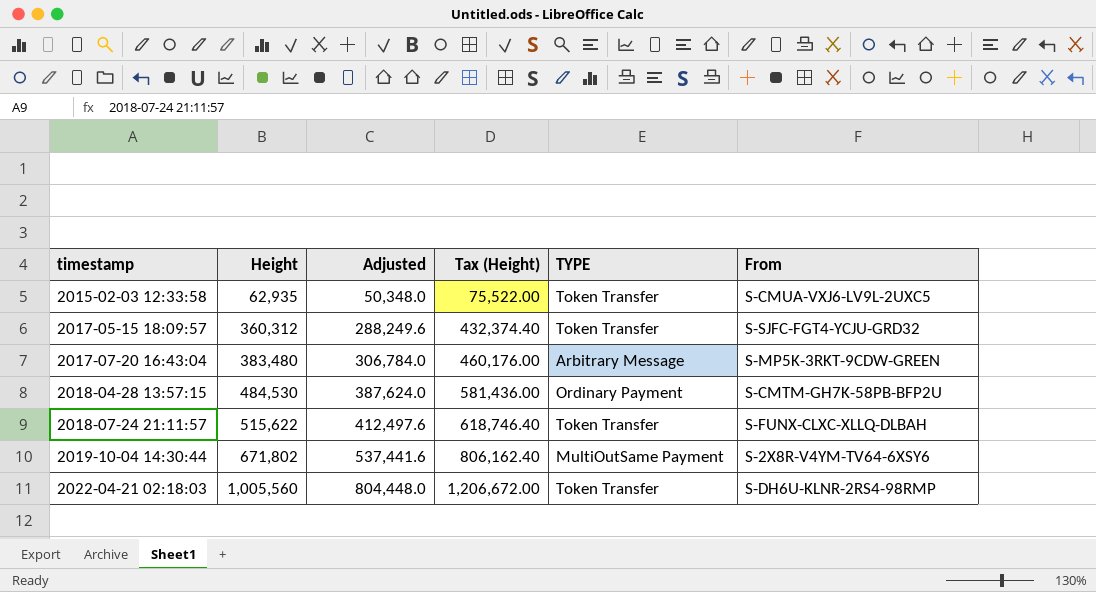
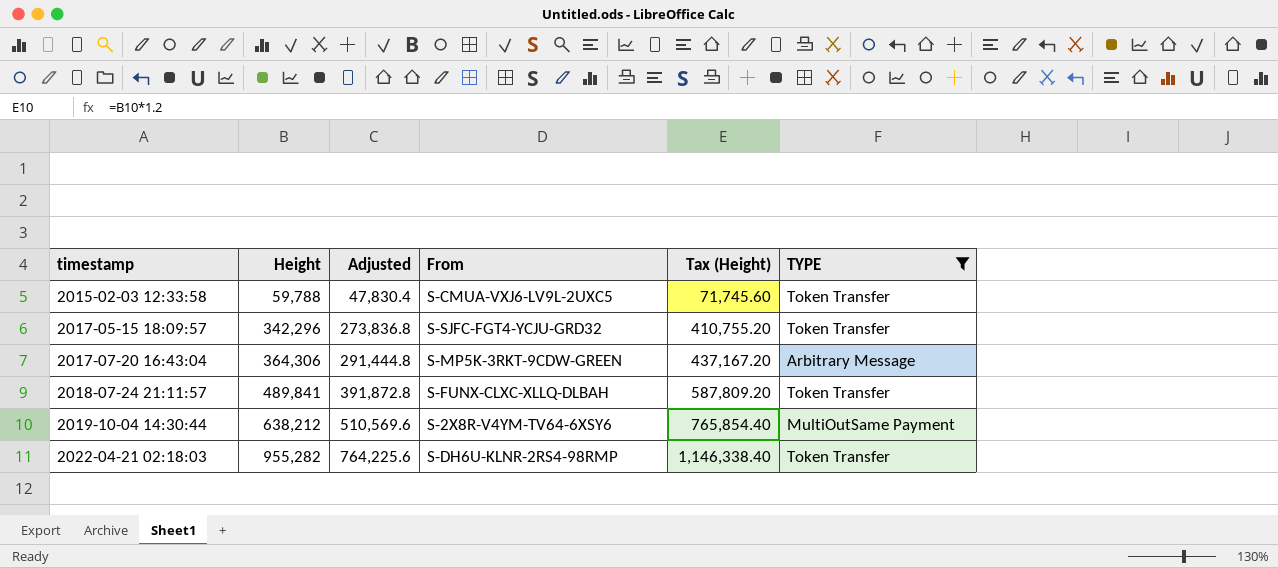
filter: none -> TYPE != Ordinary Payment
column From | position: 6 -> 4
2015-02-03 12:33:58 | Height: 62,935 -> 59,788
2015-02-03 12:33:58 | Adjusted: 50,348.0 -> 47,830.4
2015-02-03 12:33:58 | Tax (Height): 75,522.00 -> 71,745.60
2017-05-15 18:09:57 | Height: 360,312 -> 342,296
2017-05-15 18:09:57 | Adjusted: 288,249.6 -> 273,836.8
2017-05-15 18:09:57 | Tax (Height): 432,374.40 -> 410,755.20
2017-07-20 16:43:04 | Height: 383,480 -> 364,306
2017-07-20 16:43:04 | Adjusted: 306,784.0 -> 291,444.8
2017-07-20 16:43:04 | Tax (Height): 460,176.00 -> 437,167.20
2018-07-24 21:11:57 | Height: 515,622 -> 489,841
2018-07-24 21:11:57 | Adjusted: 412,497.6 -> 391,872.8
2018-07-24 21:11:57 | Tax (Height): 618,746.40 -> 587,809.20
2019-10-04 14:30:44 | Height: 671,802 -> 638,212
2019-10-04 14:30:44 | Adjusted: 537,441.6 -> 510,569.6
2019-10-04 14:30:44 | Tax (Height): 806,162.40 -> 765,854.40
2022-04-21 02:18:03 | Height: 1,005,560 -> 955,282
2022-04-21 02:18:03 | Adjusted: 804,448.0 -> 764,225.6
2022-04-21 02:18:03 | Tax (Height): 1,206,672.00 -> 1,146,338.40

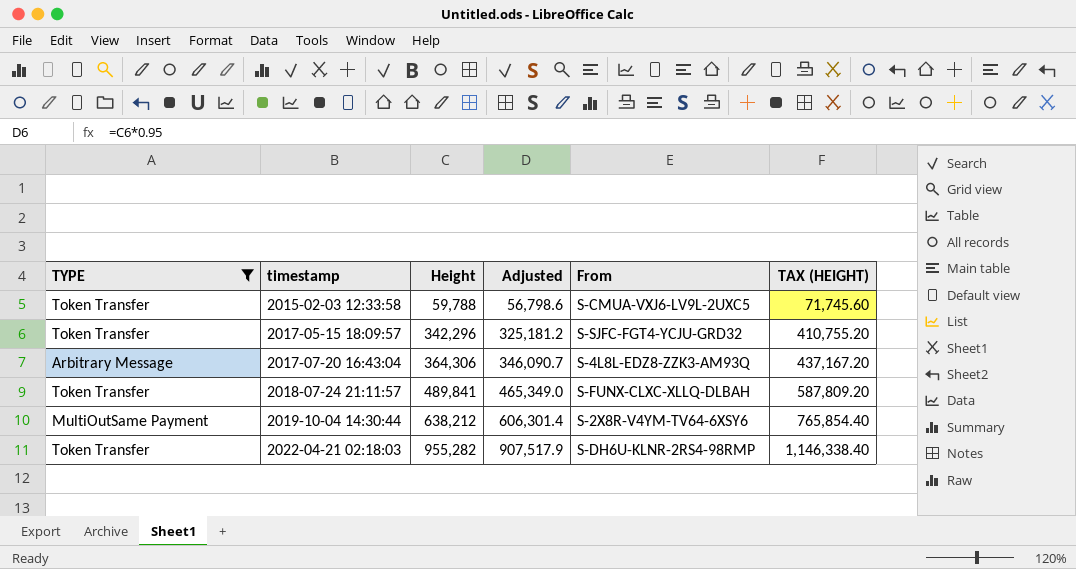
column TYPE | position: 6 -> 1
column Adjusted | formula: [Height] * 0.8 -> [Height] * 0.95
column name: Tax (Height) -> TAX (HEIGHT)
2017-07-20 16:43:04 | From: S-MP5K-3RKT-9CDW-GREEN -> S-4L8L-EDZ8-ZZK3-AM93Q

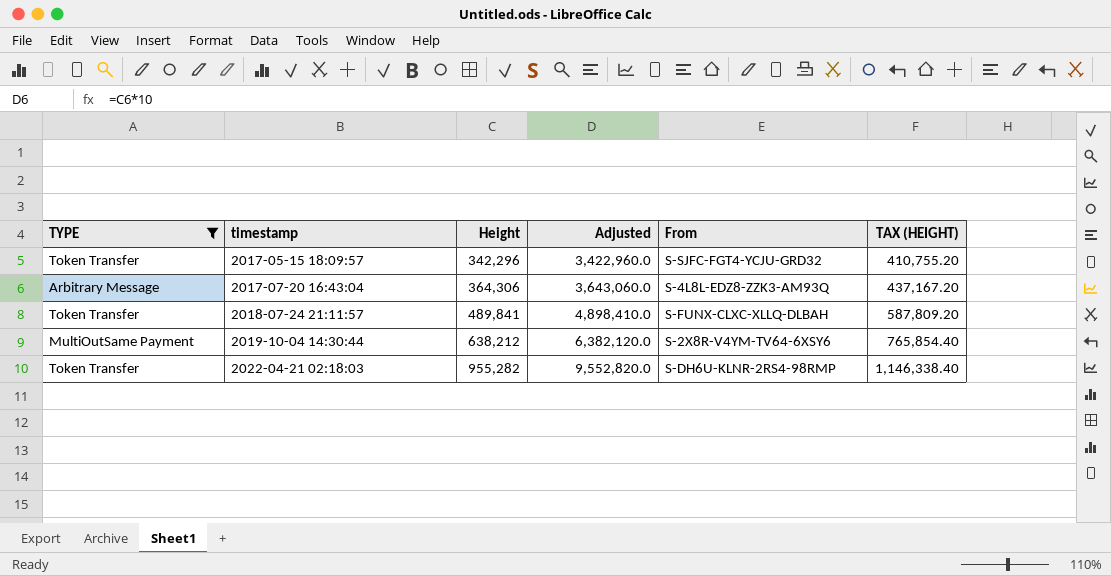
column Adjusted | formula: [Height] * 0.95 -> [Height] * 10
row 2015-02-03 12:33:58: Token Transfer | 59,788 | 56,798.6 | S-CMUA-VXJ6-LV9L-2UXC5 | 71,745.60 -> none

